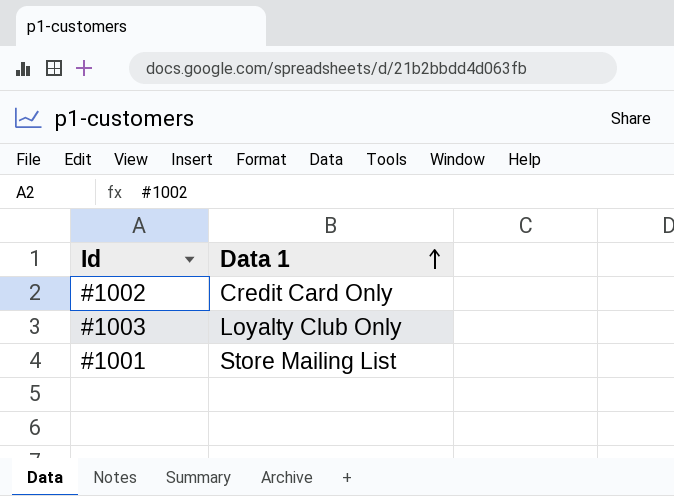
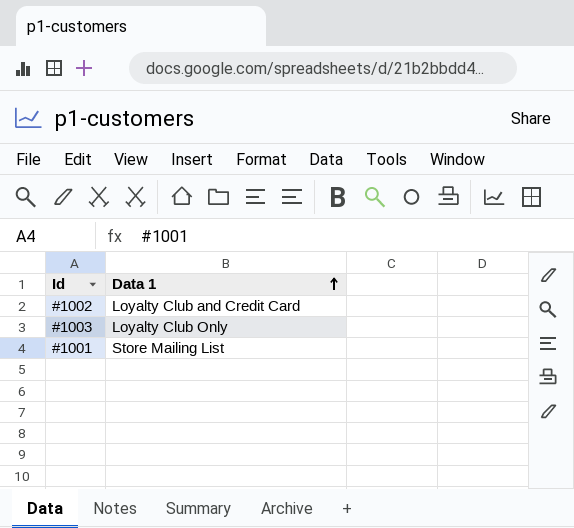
#1002 | Data 1: Credit Card Only -> Loyalty Club and Credit Card

